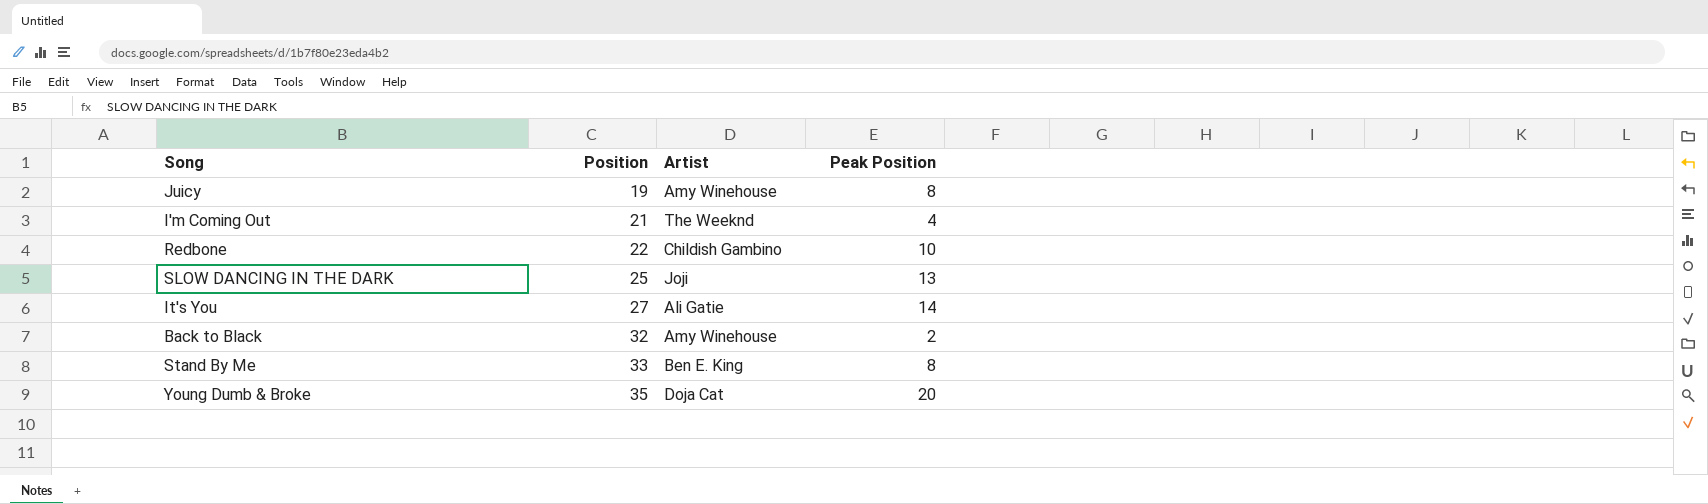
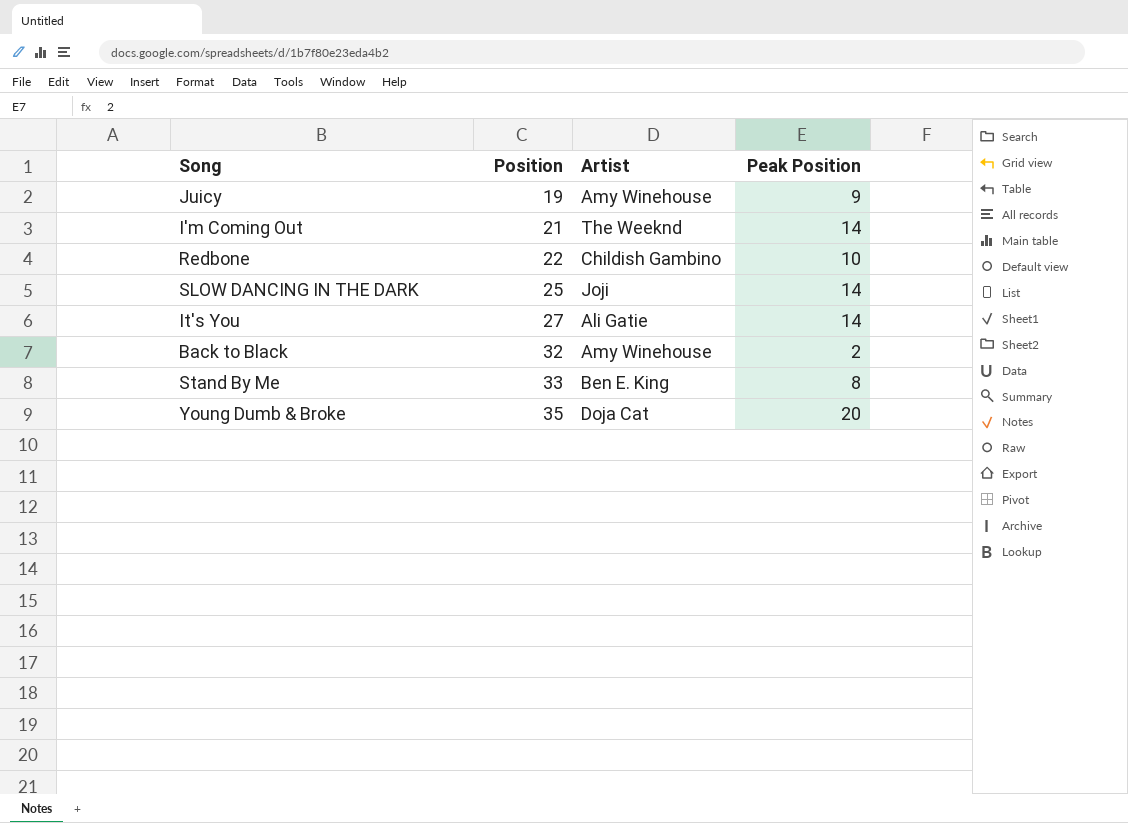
Juicy | Peak Position: 8 -> 9
I'm Coming Out | Peak Position: 4 -> 14
SLOW DANCING IN THE DARK | Peak Position: 13 -> 14

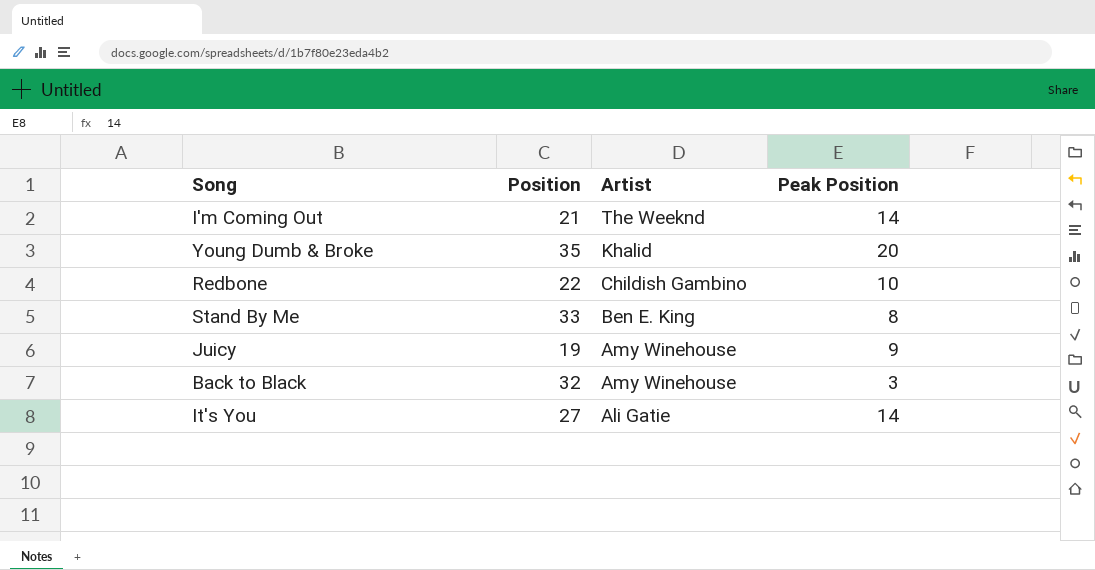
row order: Position ascending -> Artist descending
row SLOW DANCING IN THE DARK: 25 | Joji | 14 -> none
Young Dumb & Broke | Artist: Doja Cat -> Khalid
Back to Black | Peak Position: 2 -> 3

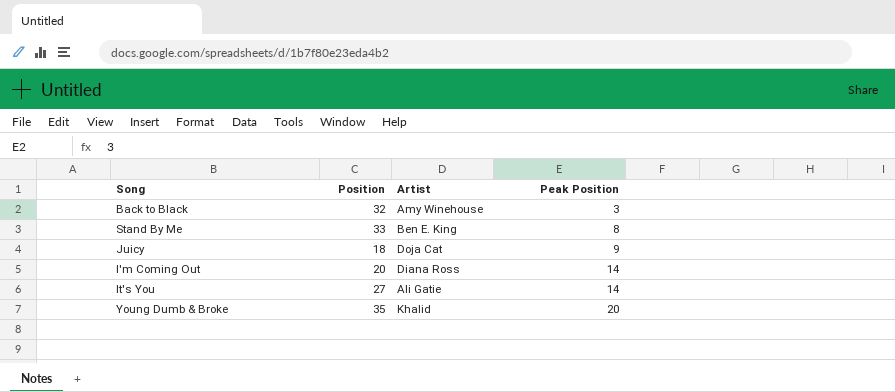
row order: Artist descending -> Peak Position ascending
row Redbone: 22 | Childish Gambino | 10 -> none
Juicy | Position: 19 -> 18
Juicy | Artist: Amy Winehouse -> Doja Cat
I'm Coming Out | Position: 21 -> 20
I'm Coming Out | Artist: The Weeknd -> Diana Ross

